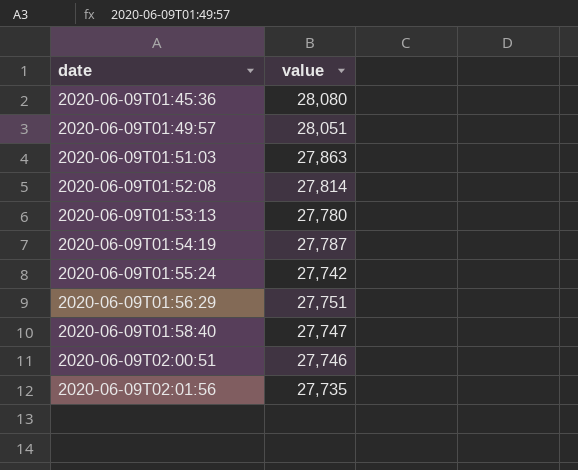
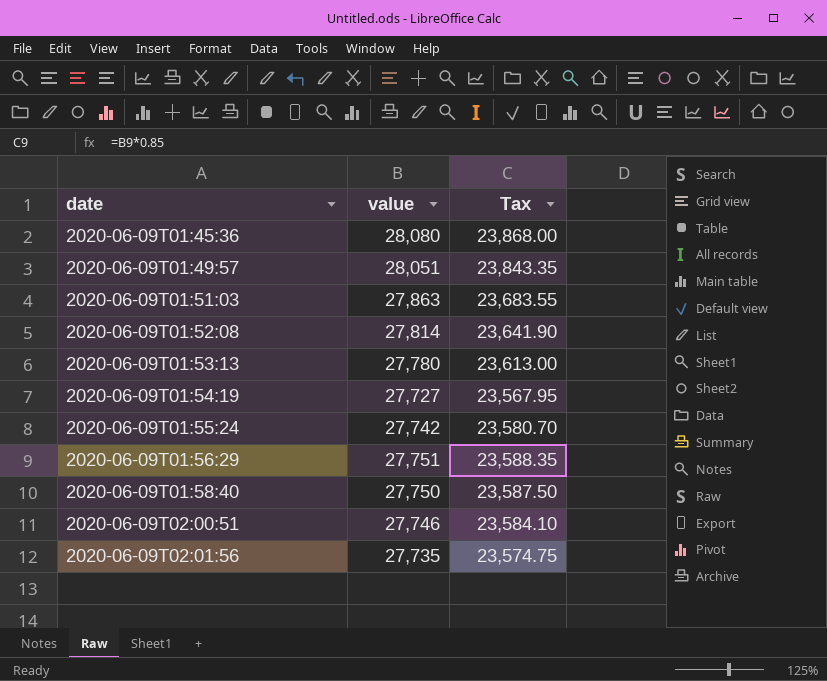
column Tax | formula: none -> [value] * 0.85
2020-06-09T01:54:19 | value: 27,787 -> 27,727
2020-06-09T01:58:40 | value: 27,747 -> 27,750

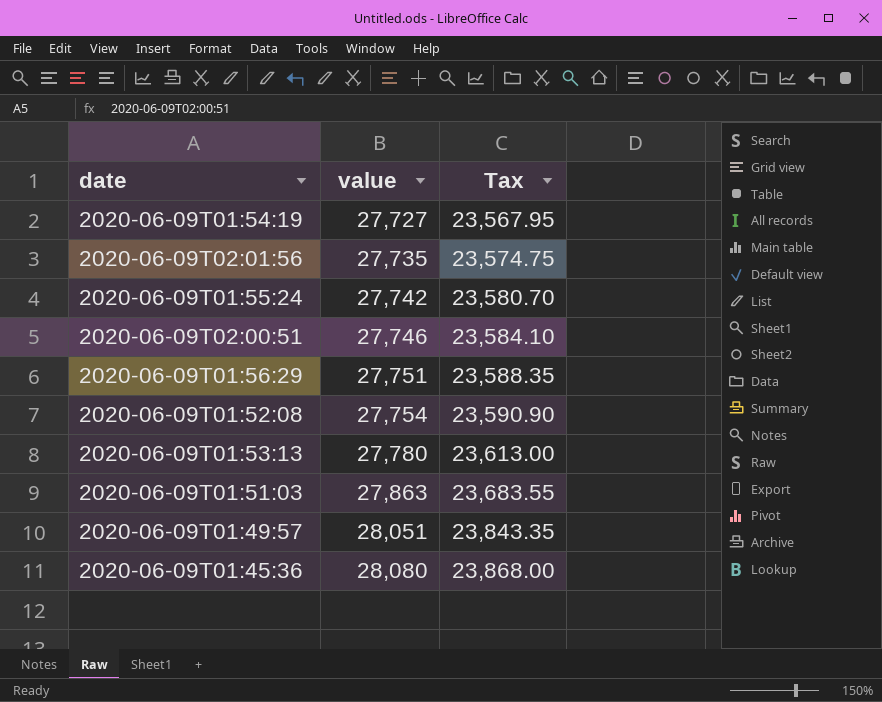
row order: date ascending -> value ascending
row 2020-06-09T01:58:40: 27,750 | 23,587.50 -> none
2020-06-09T01:52:08 | value: 27,814 -> 27,754
2020-06-09T01:52:08 | Tax: 23,641.90 -> 23,590.90

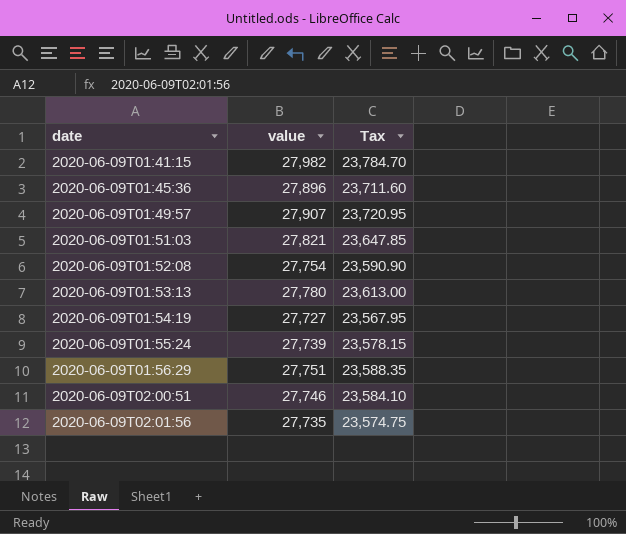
row order: value ascending -> date ascending
row 2020-06-09T01:41:15: none -> 27,982 | 23,784.70
2020-06-09T01:45:36 | value: 28,080 -> 27,896
2020-06-09T01:45:36 | Tax: 23,868.00 -> 23,711.60
2020-06-09T01:49:57 | value: 28,051 -> 27,907
2020-06-09T01:49:57 | Tax: 23,843.35 -> 23,720.95
2020-06-09T01:51:03 | value: 27,863 -> 27,821
2020-06-09T01:51:03 | Tax: 23,683.55 -> 23,647.85
2020-06-09T01:55:24 | value: 27,742 -> 27,739
2020-06-09T01:55:24 | Tax: 23,580.70 -> 23,578.15

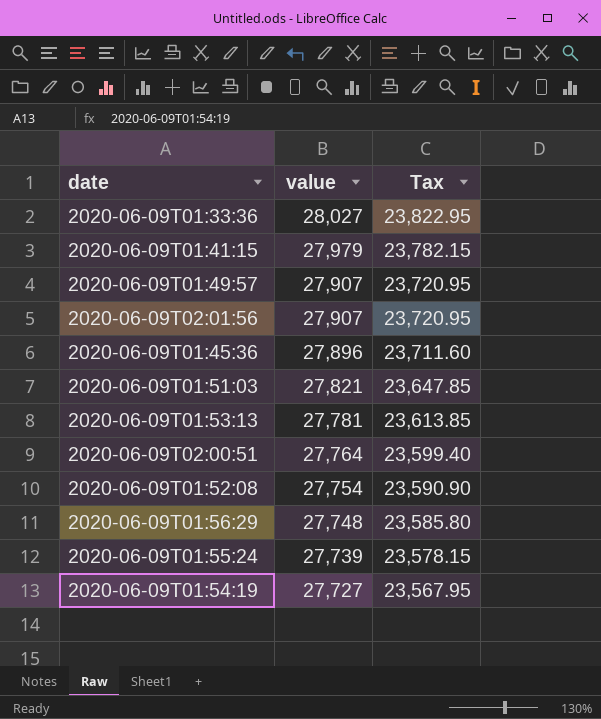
row order: date ascending -> value descending
row 2020-06-09T01:33:36: none -> 28,027 | 23,822.95
2020-06-09T01:41:15 | value: 27,982 -> 27,979
2020-06-09T01:41:15 | Tax: 23,784.70 -> 23,782.15
2020-06-09T02:01:56 | value: 27,735 -> 27,907
2020-06-09T02:01:56 | Tax: 23,574.75 -> 23,720.95
2020-06-09T01:53:13 | value: 27,780 -> 27,781
2020-06-09T01:53:13 | Tax: 23,613.00 -> 23,613.85
2020-06-09T02:00:51 | value: 27,746 -> 27,764
2020-06-09T02:00:51 | Tax: 23,584.10 -> 23,599.40
2020-06-09T01:56:29 | value: 27,751 -> 27,748
2020-06-09T01:56:29 | Tax: 23,588.35 -> 23,585.80

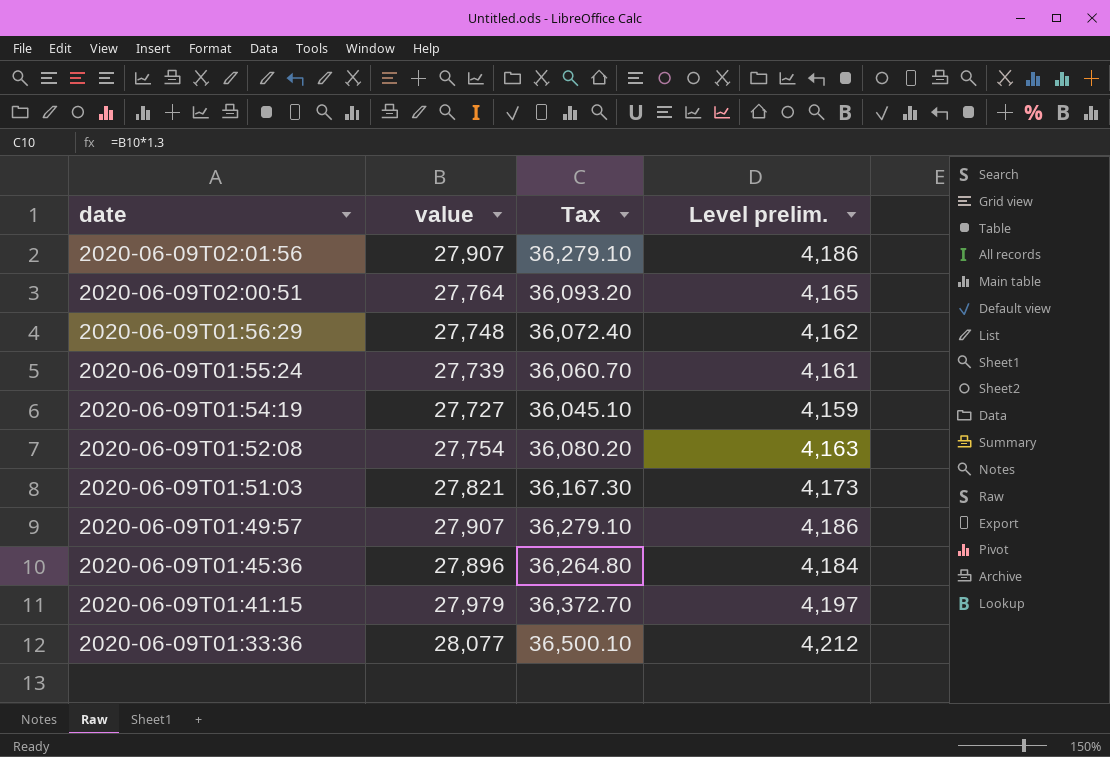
row order: value descending -> date descending
column Tax | formula: [value] * 0.85 -> [value] * 1.3
column Level prelim. | formula: none -> [value] * 0.15
row 2020-06-09T01:53:13: 27,781 | 23,613.85 -> none
2020-06-09T01:33:36 | value: 28,027 -> 28,077

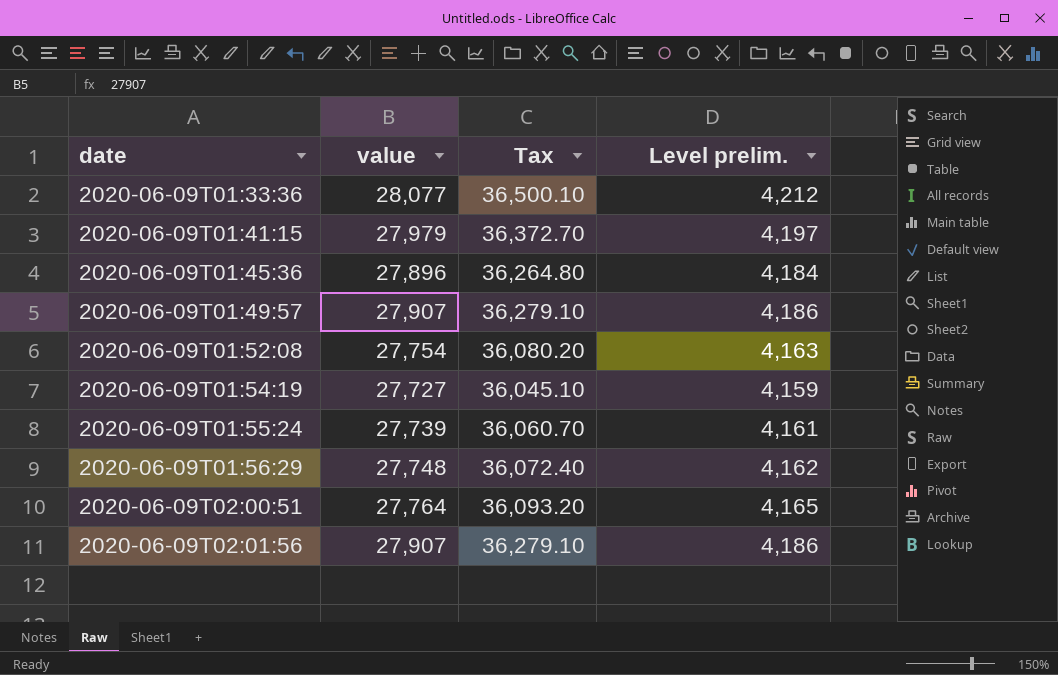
row order: date descending -> date ascending
row 2020-06-09T01:51:03: 27,821 | 36,167.30 | 4,173 -> none

